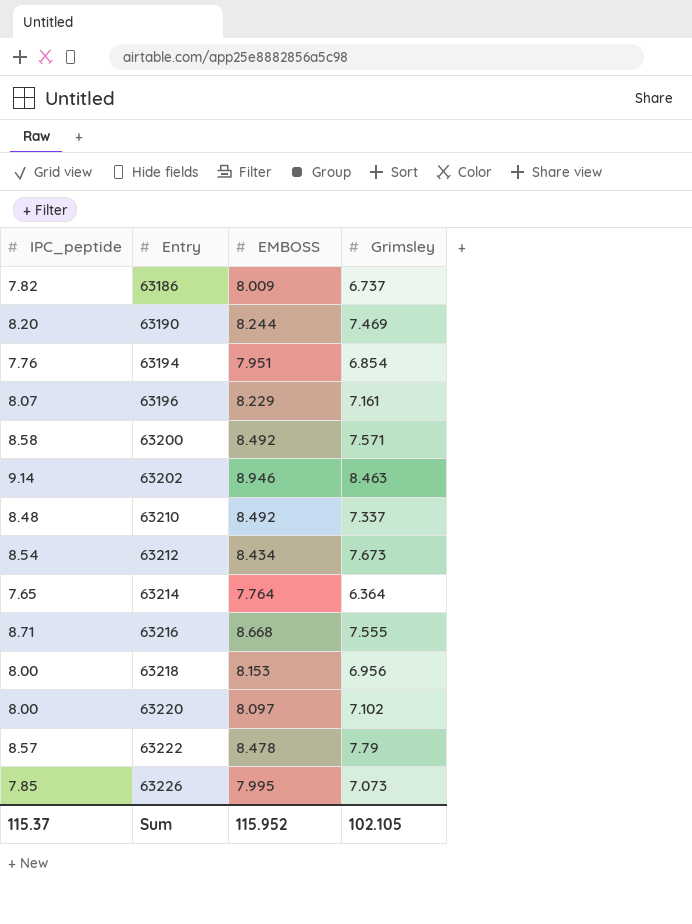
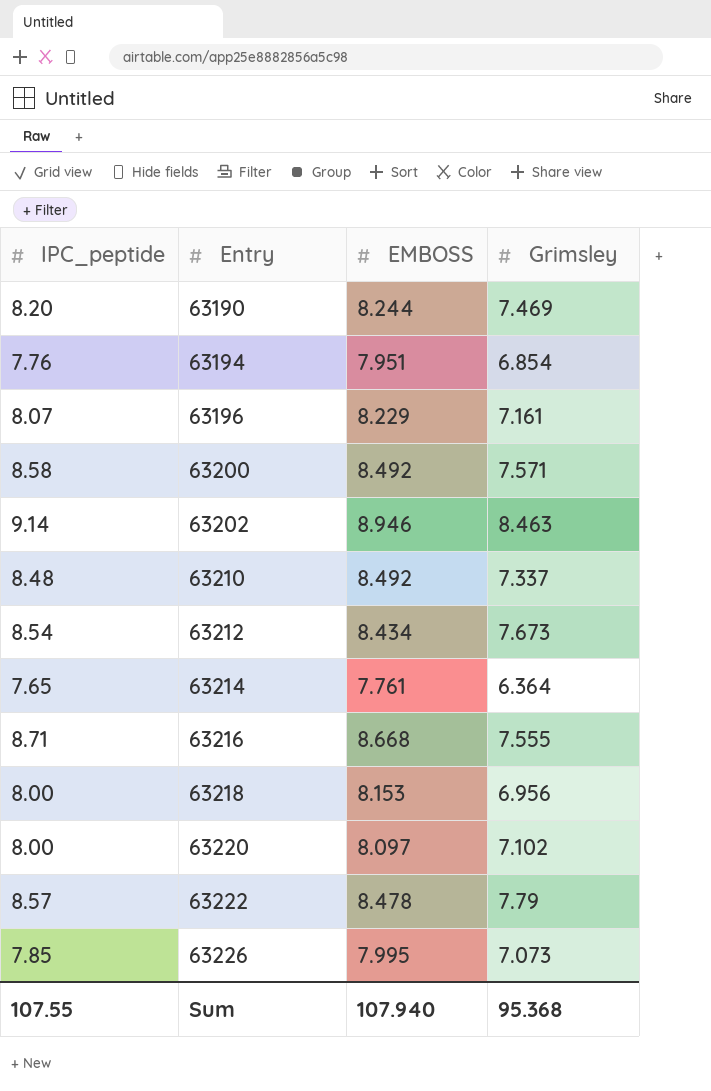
row 63186: 7.82 | 8.009 | 6.737 -> none
63214 | EMBOSS: 7.764 -> 7.761
Sum | IPC_peptide: 115.37 -> 107.55
Sum | EMBOSS: 115.952 -> 107.940
Sum | Grimsley: 102.105 -> 95.368

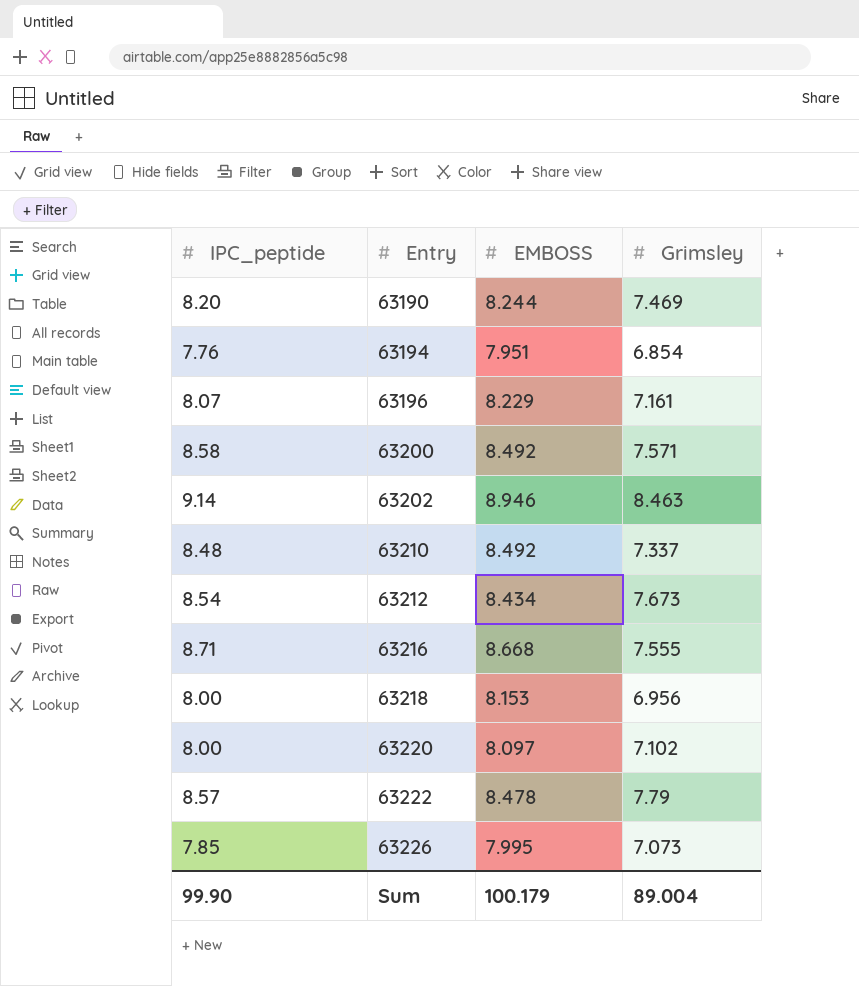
row 63214: 7.65 | 7.761 | 6.364 -> none
Sum | IPC_peptide: 107.55 -> 99.90
Sum | EMBOSS: 107.940 -> 100.179
Sum | Grimsley: 95.368 -> 89.004

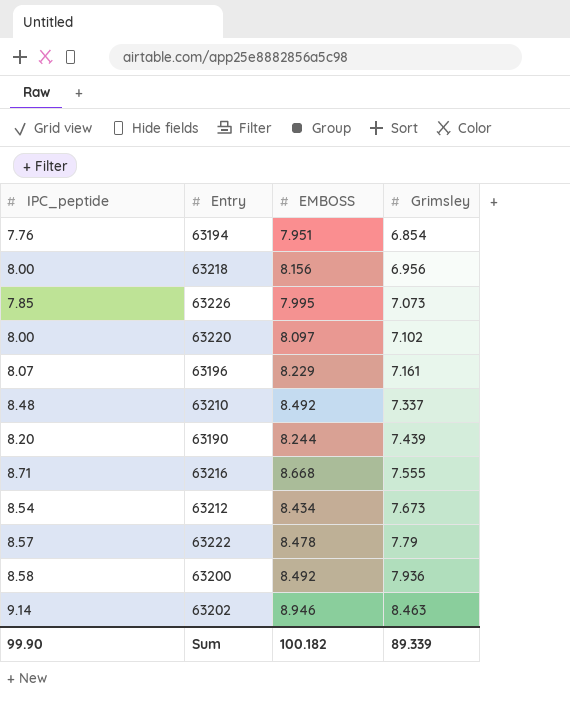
row order: Entry ascending -> Grimsley ascending
63218 | EMBOSS: 8.153 -> 8.156
63190 | Grimsley: 7.469 -> 7.439
63200 | Grimsley: 7.571 -> 7.936
Sum | EMBOSS: 100.179 -> 100.182
Sum | Grimsley: 89.004 -> 89.339

